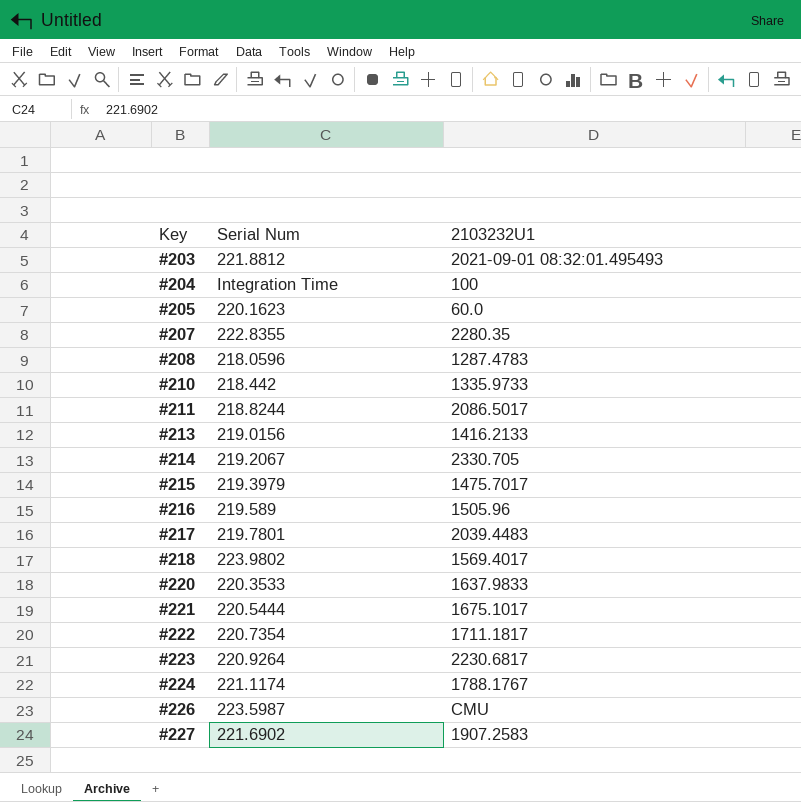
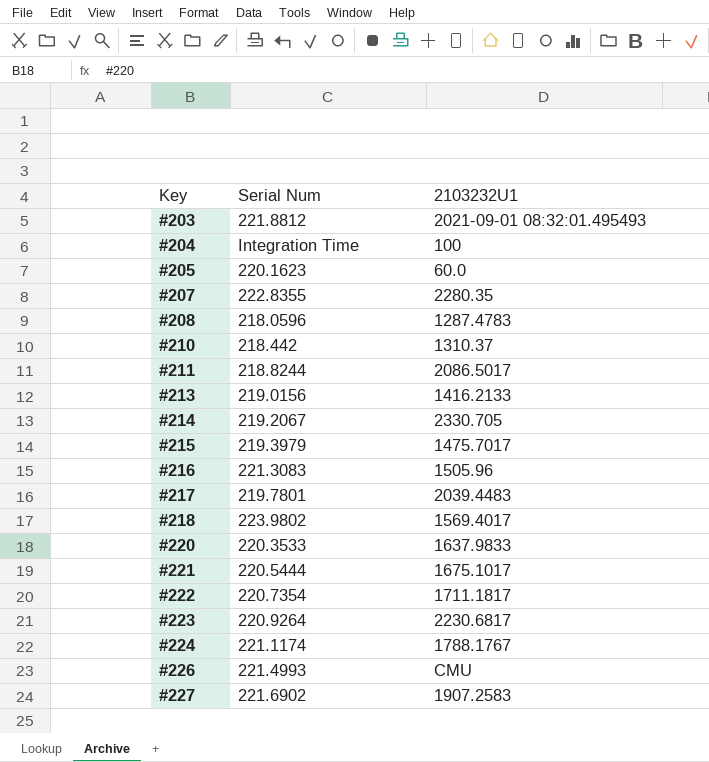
#210 | 2103232U1: 1335.9733 -> 1310.37
#216 | Serial Num: 219.589 -> 221.3083
#226 | Serial Num: 223.5987 -> 221.4993

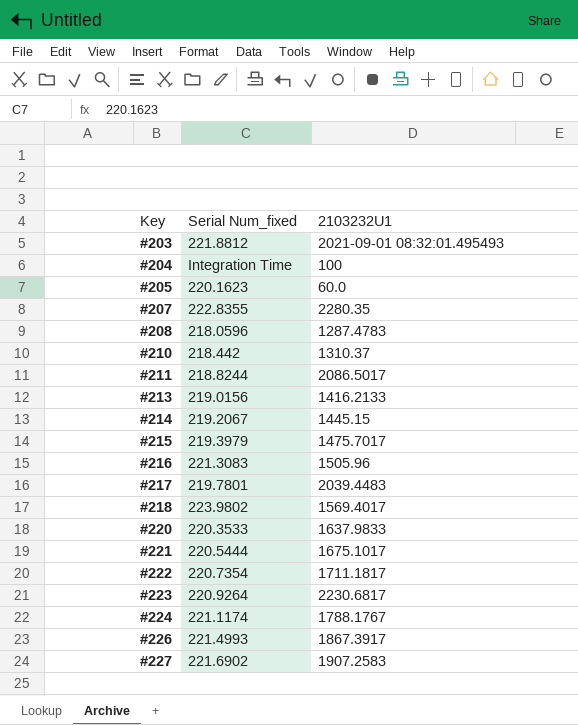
column name: Serial Num -> Serial Num_fixed
#214 | 2103232U1: 2330.705 -> 1445.15
#226 | 2103232U1: CMU -> 1867.3917

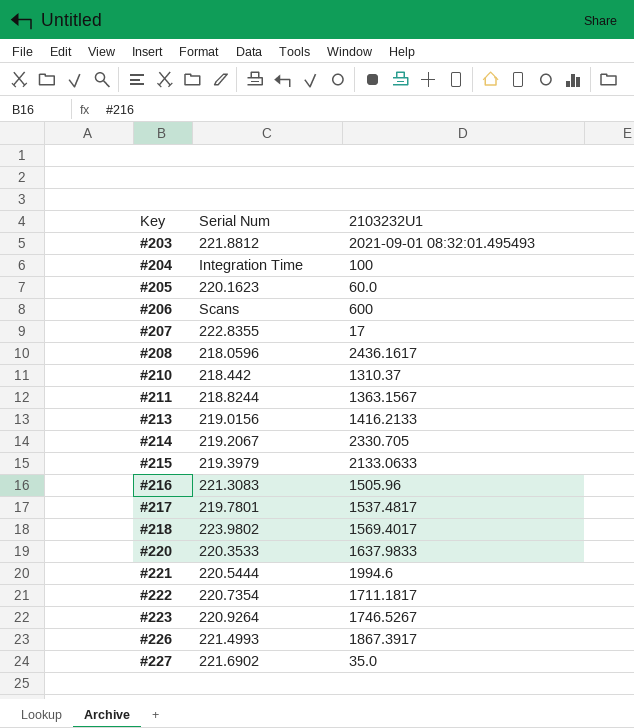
column name: Serial Num_fixed -> Serial Num
row #224: 221.1174 | 1788.1767 -> none
row #206: none -> Scans | 600
#207 | 2103232U1: 2280.35 -> 17
#208 | 2103232U1: 1287.4783 -> 2436.1617
#211 | 2103232U1: 2086.5017 -> 1363.1567
#214 | 2103232U1: 1445.15 -> 2330.705
#215 | 2103232U1: 1475.7017 -> 2133.0633
#217 | 2103232U1: 2039.4483 -> 1537.4817
#221 | 2103232U1: 1675.1017 -> 1994.6
#223 | 2103232U1: 2230.6817 -> 1746.5267
#227 | 2103232U1: 1907.2583 -> 35.0

